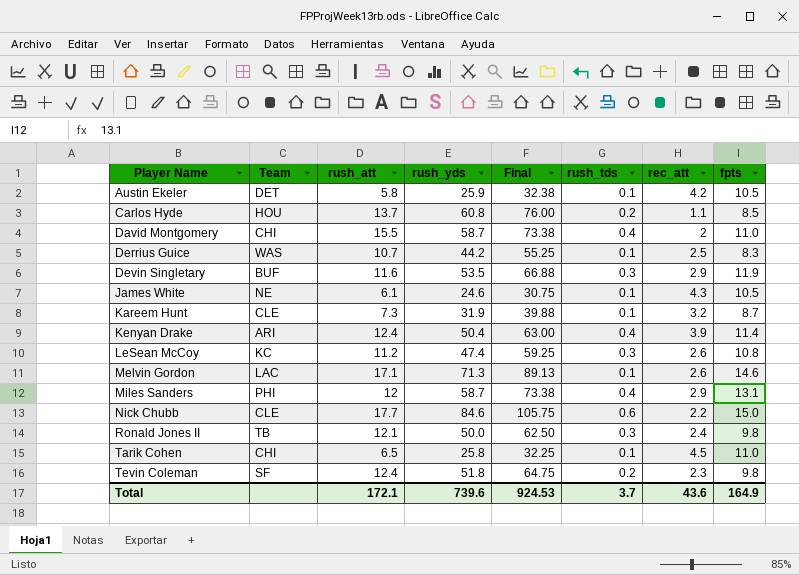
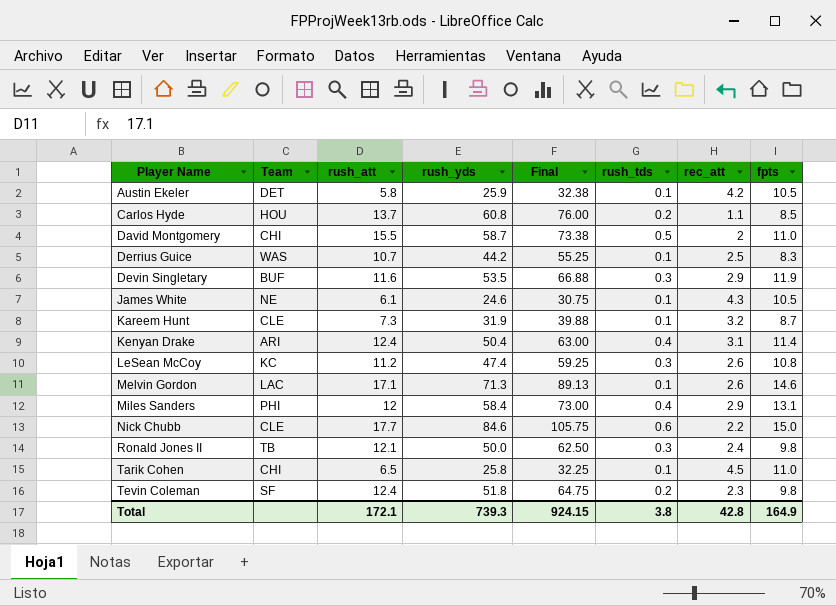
David Montgomery | rush_tds: 0.4 -> 0.5
Kenyan Drake | rec_att: 3.9 -> 3.1
Miles Sanders | rush_yds: 58.7 -> 58.4
Miles Sanders | Final: 73.38 -> 73.00
Total | rush_yds: 739.6 -> 739.3
Total | Final: 924.53 -> 924.15
Total | rush_tds: 3.7 -> 3.8
Total | rec_att: 43.6 -> 42.8

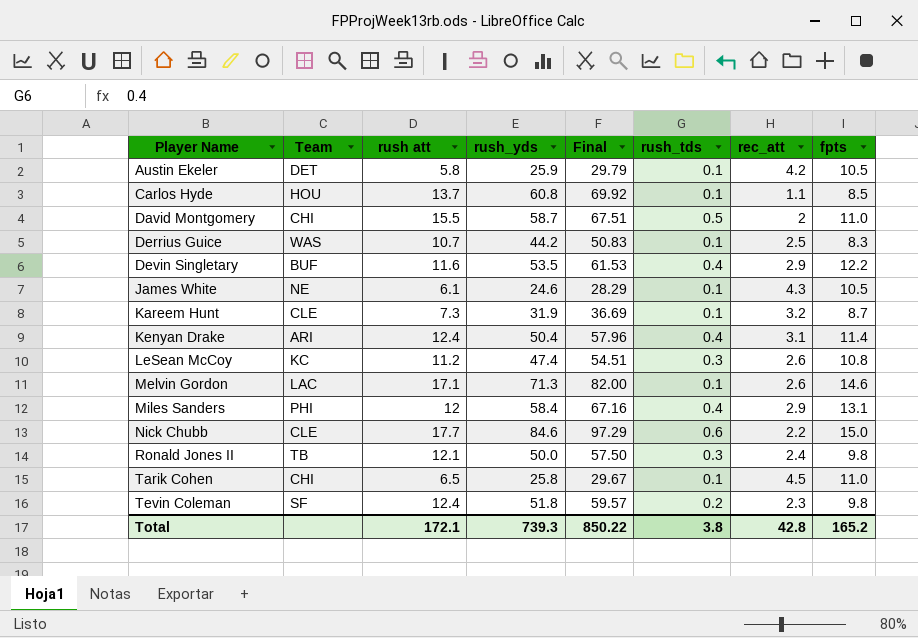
column name: rush_att -> rush att
column Final | formula: [rush_yds] * 1.25 -> [rush_yds] * 1.15
Carlos Hyde | rush_tds: 0.2 -> 0.1
Devin Singletary | rush_tds: 0.3 -> 0.4
Devin Singletary | fpts: 11.9 -> 12.2
Total | Final: 924.15 -> 850.22
Total | fpts: 164.9 -> 165.2

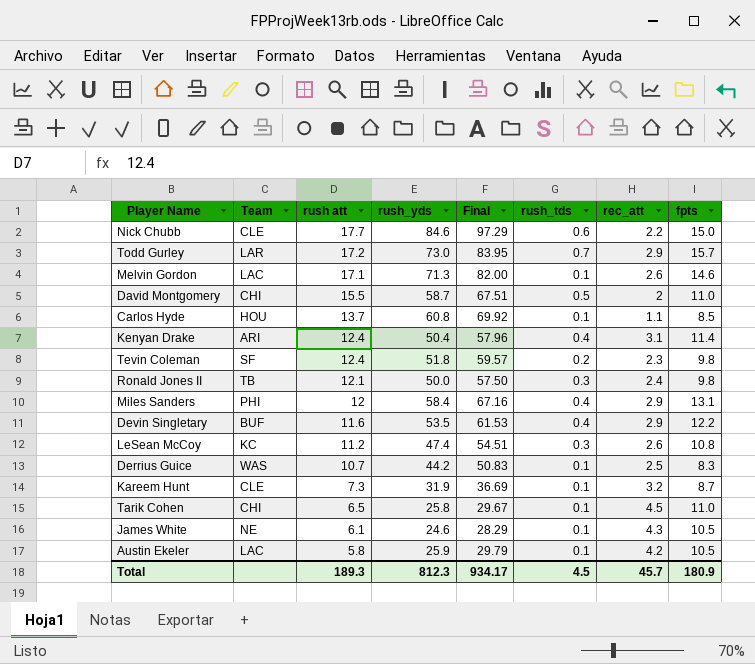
row order: Player Name ascending -> rush att descending
row Todd Gurley: none -> LAR | 17.2 | 73.0 | 83.95 | 0.7 | 2.9 | 15.7
Austin Ekeler | Team: DET -> LAC
Total | rush att: 172.1 -> 189.3
Total | rush_yds: 739.3 -> 812.3
Total | Final: 850.22 -> 934.17
Total | rush_tds: 3.8 -> 4.5
Total | rec_att: 42.8 -> 45.7
Total | fpts: 165.2 -> 180.9

